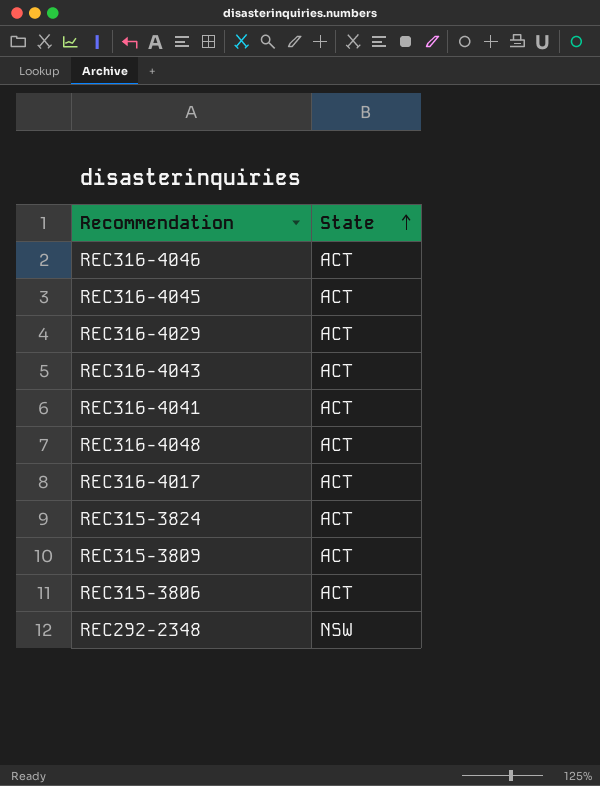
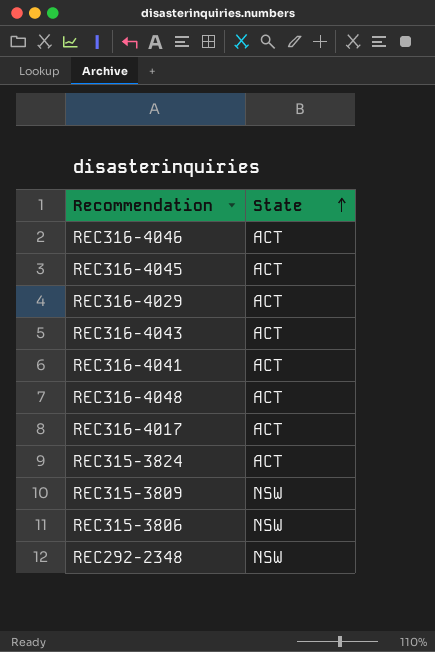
REC315-3809 | State: ACT -> NSW
REC315-3806 | State: ACT -> NSW

